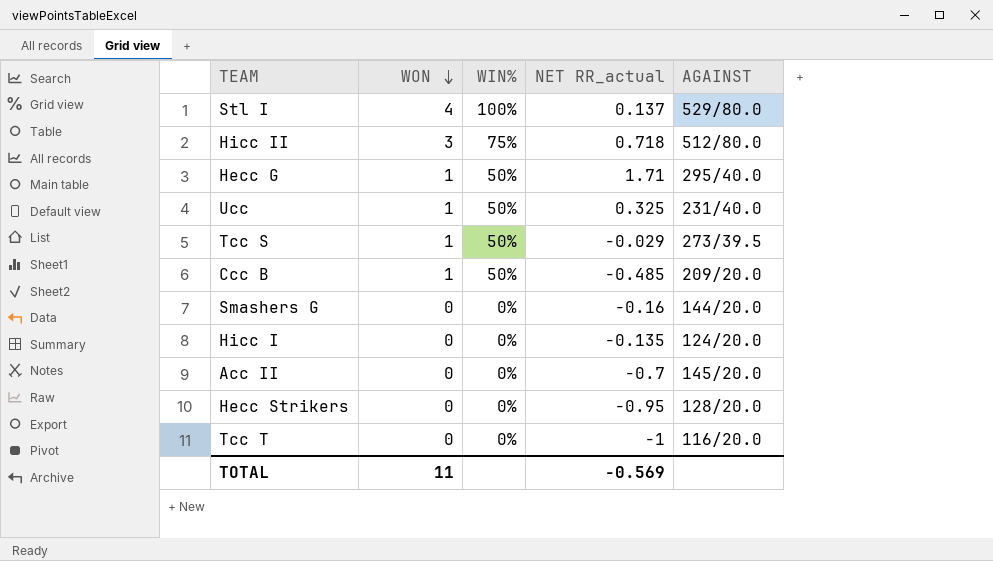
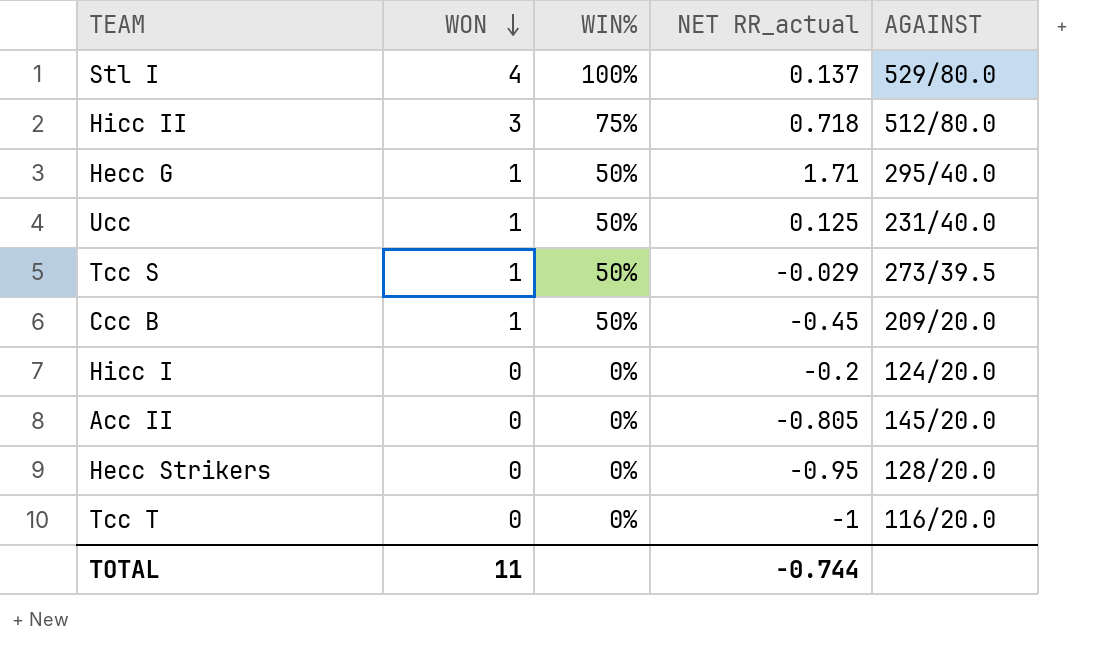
row Smashers G: 0 | 0% | -0.16 | 144/20.0 -> none
Ucc | NET RR_actual: 0.325 -> 0.125
Ccc B | NET RR_actual: -0.485 -> -0.45
Hicc I | NET RR_actual: -0.135 -> -0.2
Acc II | NET RR_actual: -0.7 -> -0.805
TOTAL | NET RR_actual: -0.569 -> -0.744

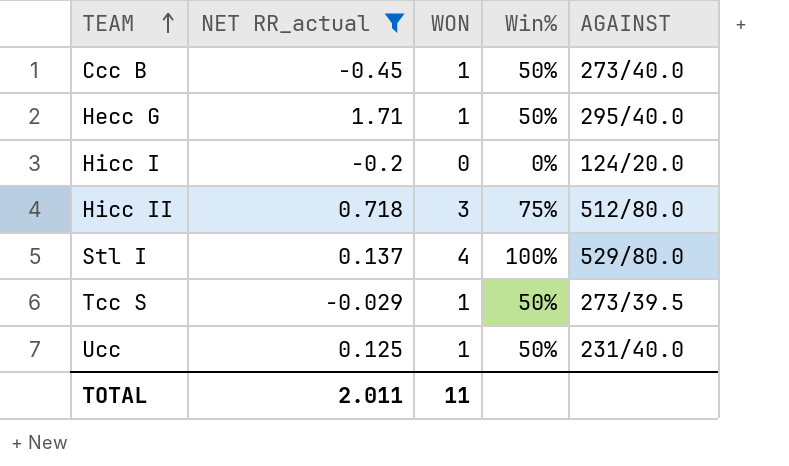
filter: none -> NET RR_actual >= -0.45
row order: WON descending -> TEAM ascending
column NET RR_actual | position: 4 -> 2
column name: WIN% -> Win%
Ccc B | AGAINST: 209/20.0 -> 273/40.0
TOTAL | NET RR_actual: -0.744 -> 2.011

